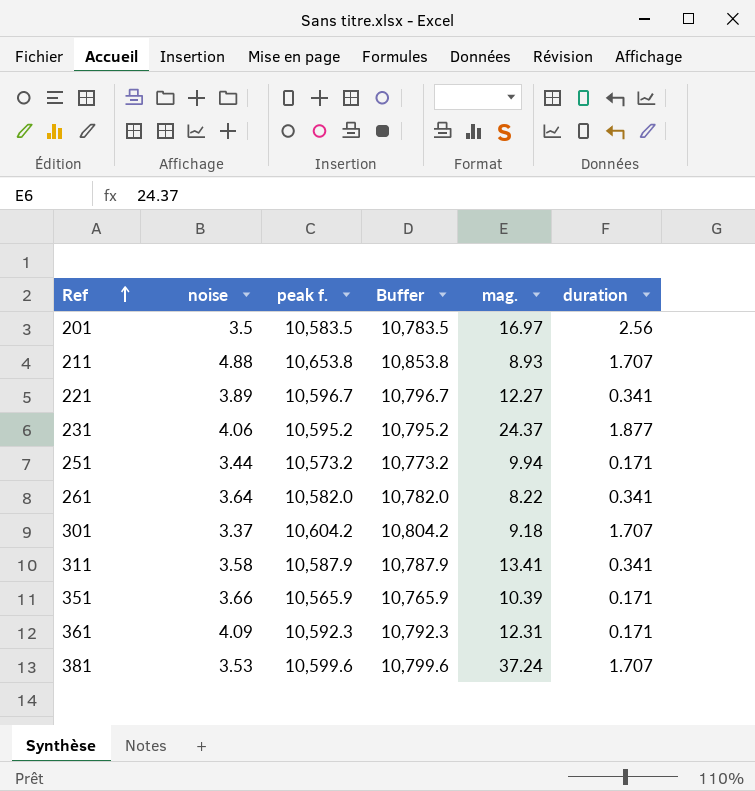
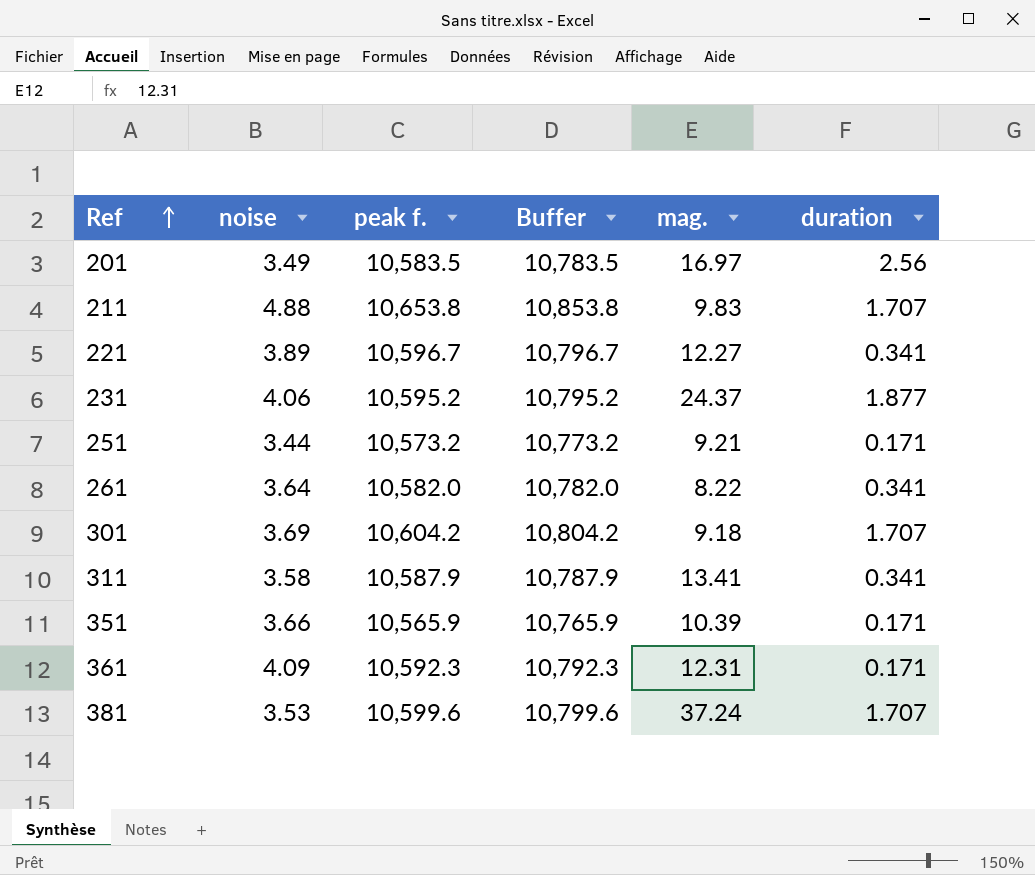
201 | noise: 3.5 -> 3.49
211 | mag.: 8.93 -> 9.83
251 | mag.: 9.94 -> 9.21
301 | noise: 3.37 -> 3.69

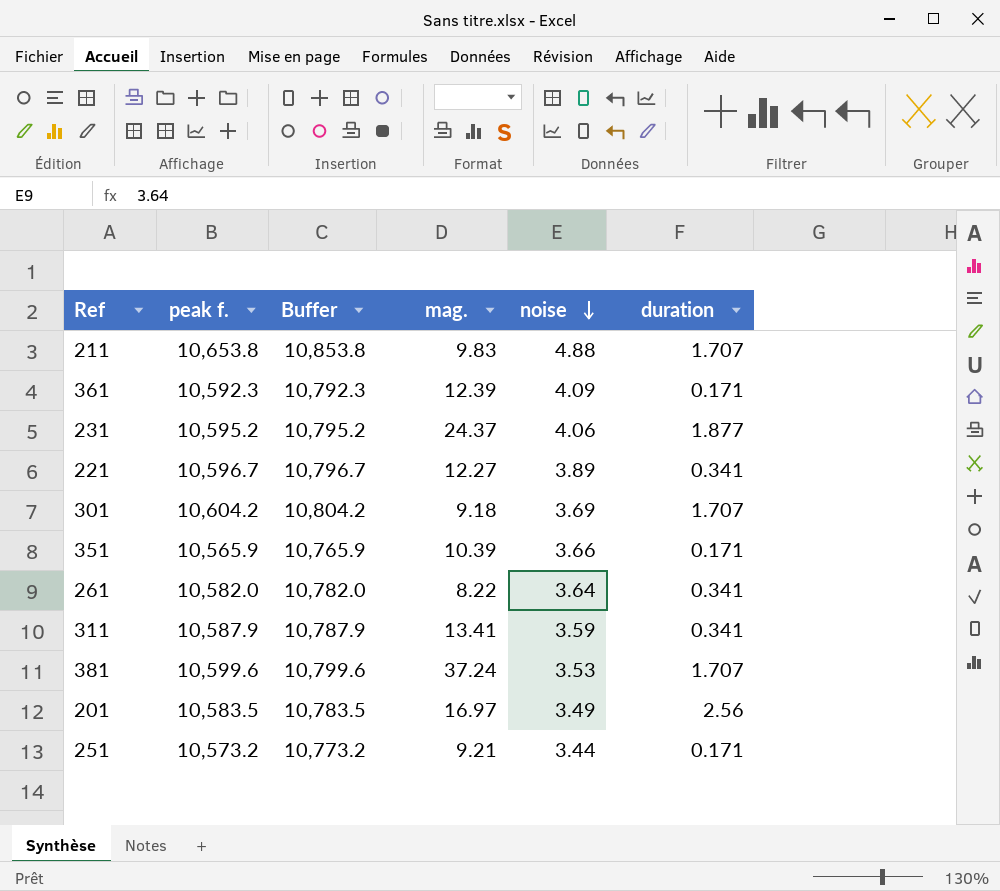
row order: Ref ascending -> noise descending
column noise | position: 2 -> 5
361 | mag.: 12.31 -> 12.39
311 | noise: 3.58 -> 3.59

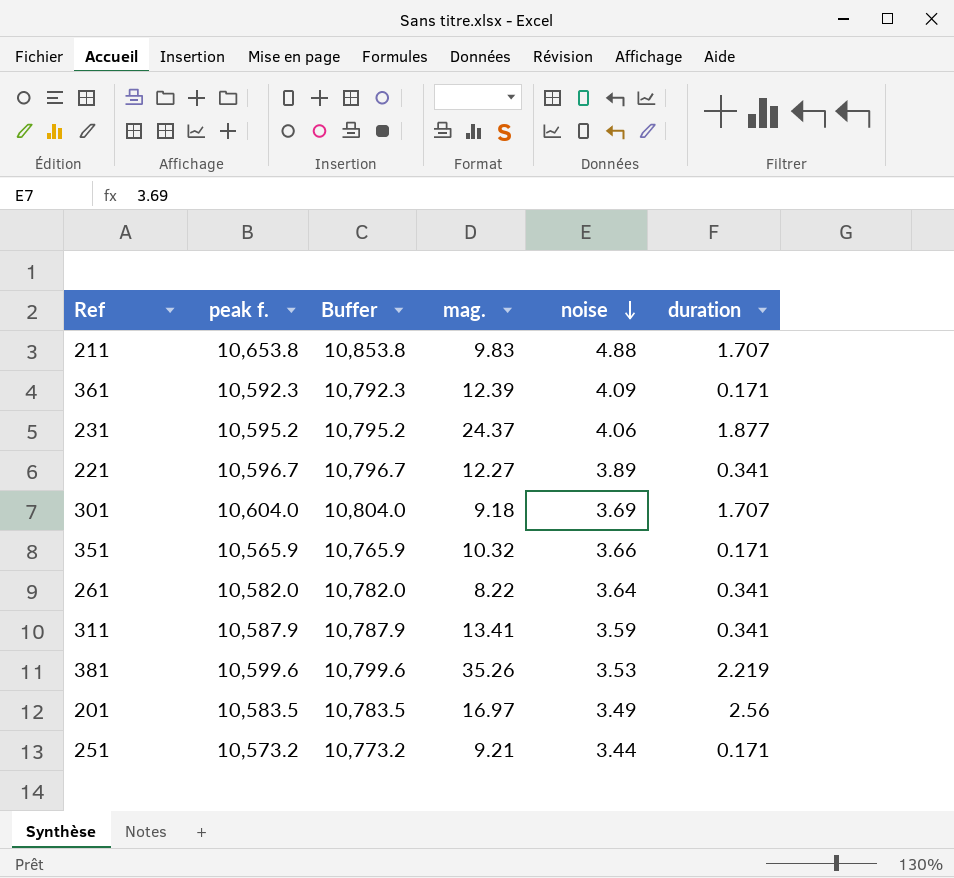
301 | peak f.: 10,604.2 -> 10,604.0
301 | Buffer: 10,804.2 -> 10,804.0
351 | mag.: 10.39 -> 10.32
381 | mag.: 37.24 -> 35.26
381 | duration: 1.707 -> 2.219

